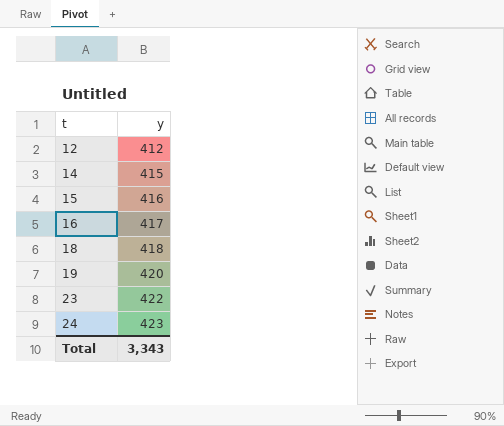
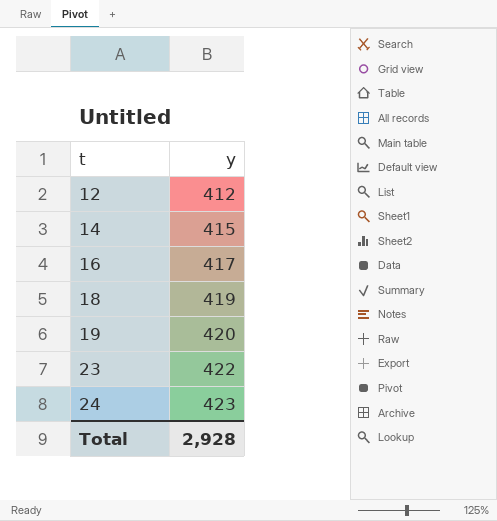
row 15: 416 -> none
18 | y: 418 -> 419
Total | y: 3,343 -> 2,928

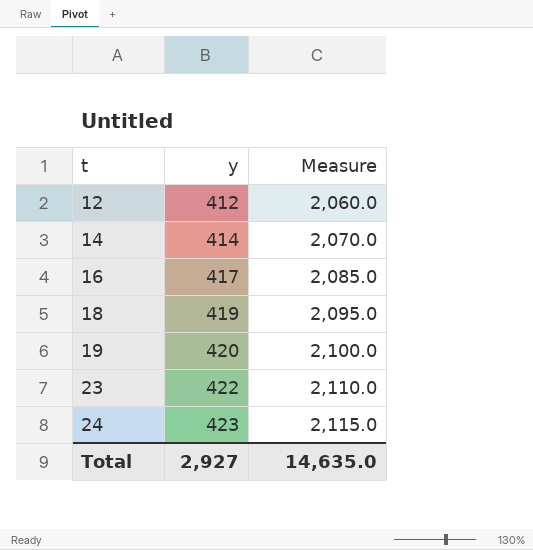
column Measure | formula: none -> [y] * 5
14 | y: 415 -> 414
Total | y: 2,928 -> 2,927

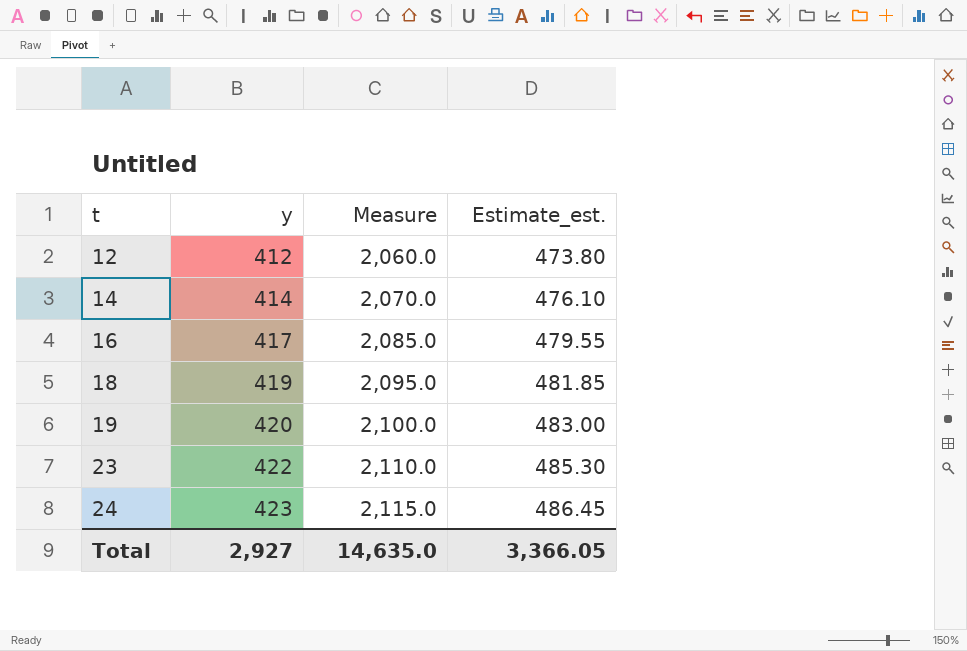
column Estimate_est. | formula: none -> [y] * 1.15

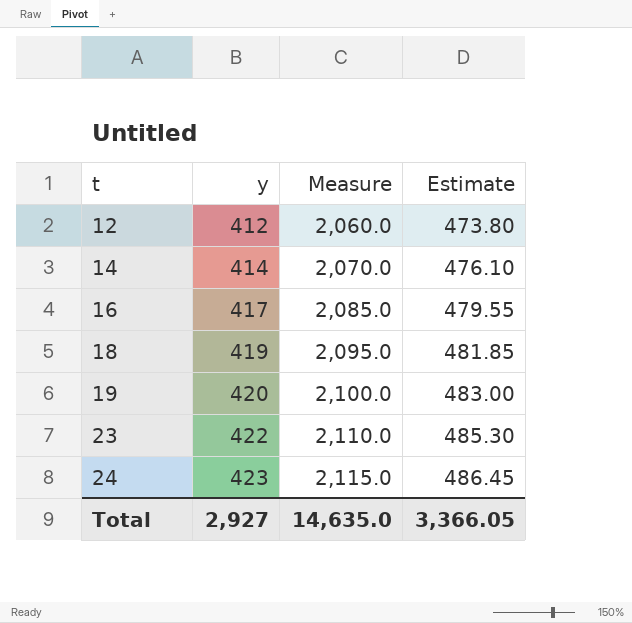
column name: Estimate_est. -> Estimate

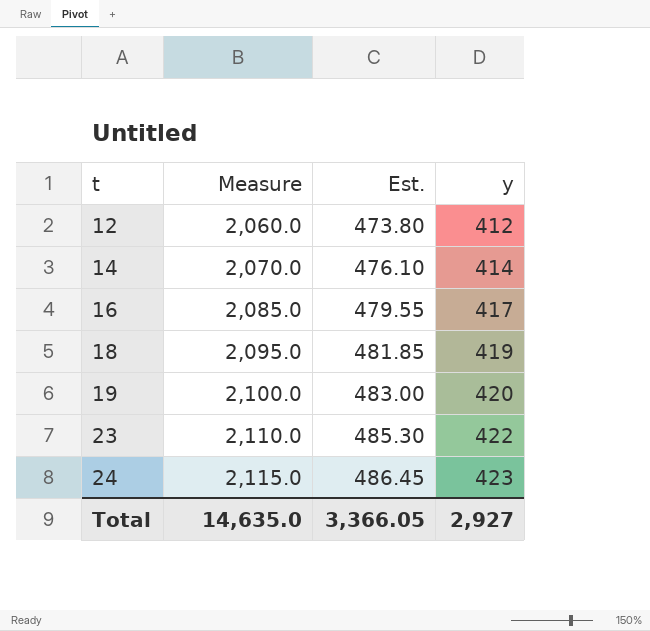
column name: Estimate -> Est.
column y | position: 2 -> 4

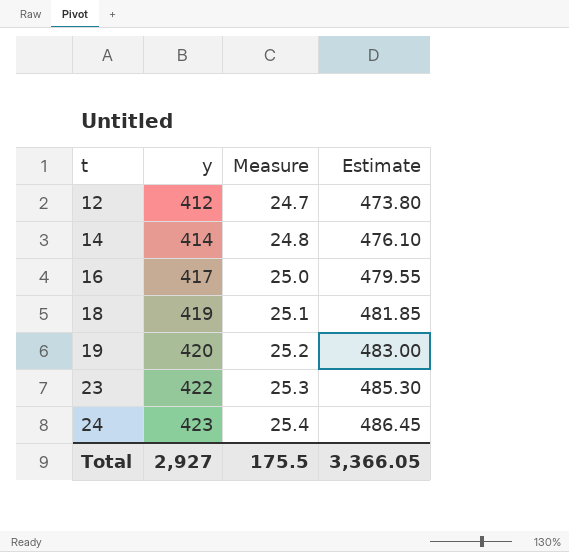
column y | position: 4 -> 2
column Measure | formula: [y] * 5 -> [y] * 0.06
column name: Est. -> Estimate
Total | Measure: 14,635.0 -> 175.5

